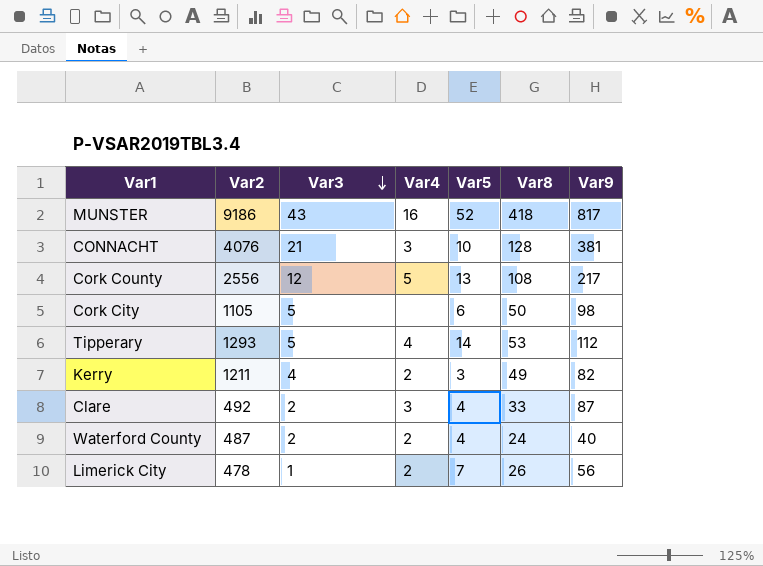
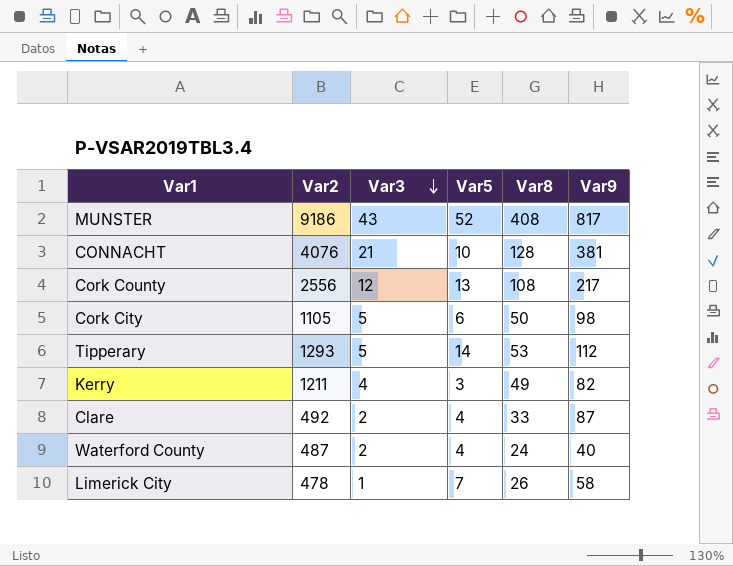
column Var4 | position: 4 -> none
MUNSTER | Var8: 418 -> 408
Limerick City | Var9: 56 -> 58

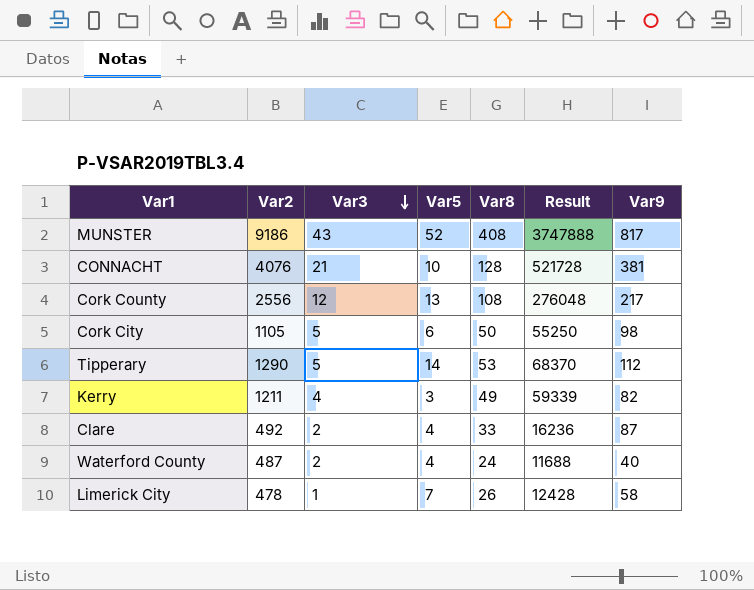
column Result | formula: none -> [Var2] * [Var8]
Tipperary | Var2: 1293 -> 1290

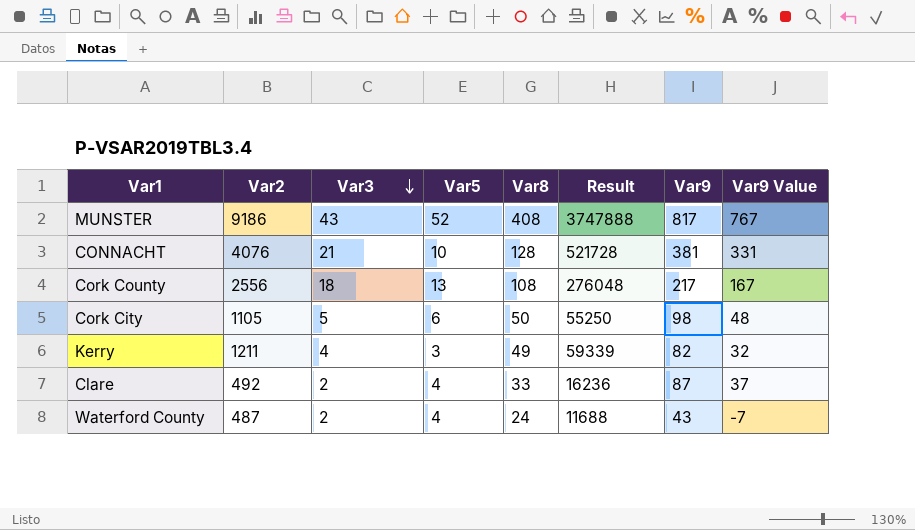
column Var9 Value | formula: none -> [Var9] - 50
row Tipperary: 1290 | 5 | 14 | 53 | 68370 | 112 -> none
row Limerick City: 478 | 1 | 7 | 26 | 12428 | 58 -> none
Cork County | Var3: 12 -> 18
Waterford County | Var9: 40 -> 43

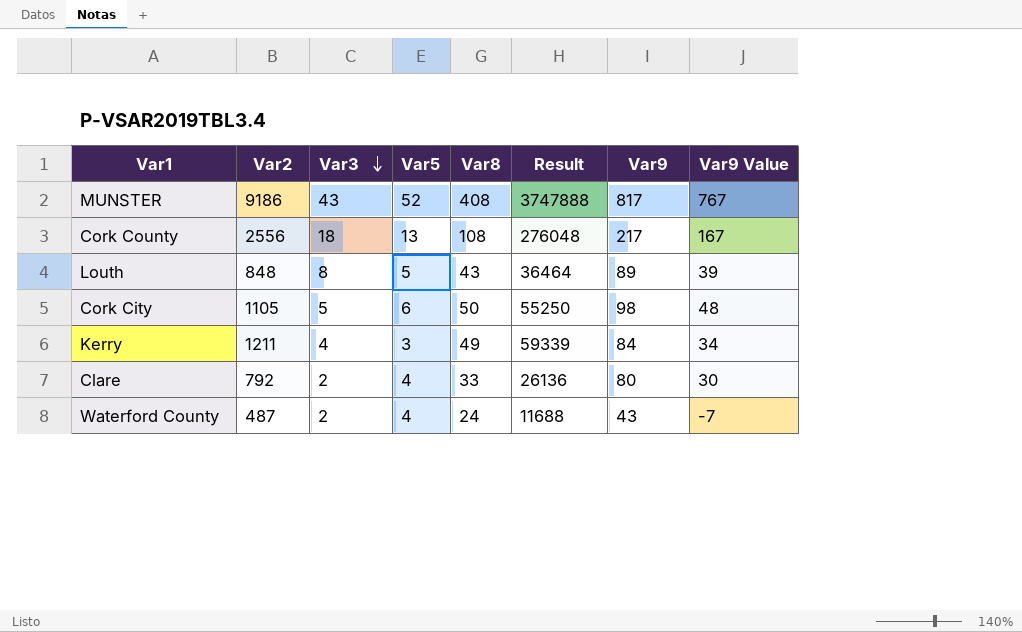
row CONNACHT: 4076 | 21 | 10 | 128 | 521728 | 381 | 331 -> none
row Louth: none -> 848 | 8 | 5 | 43 | 36464 | 89 | 39
Kerry | Var9: 82 -> 84
Kerry | Var9 Value: 32 -> 34
Clare | Var2: 492 -> 792
Clare | Result: 16236 -> 26136
Clare | Var9: 87 -> 80
Clare | Var9 Value: 37 -> 30

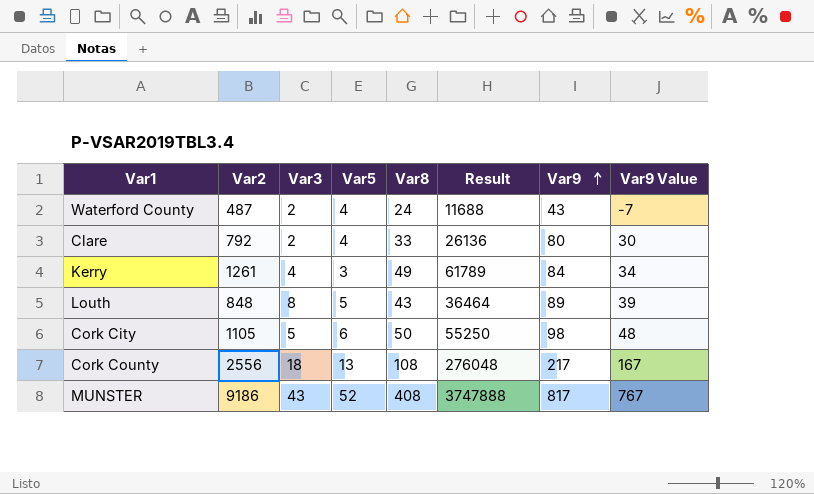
row order: Var3 descending -> Var9 ascending
Kerry | Var2: 1211 -> 1261
Kerry | Result: 59339 -> 61789

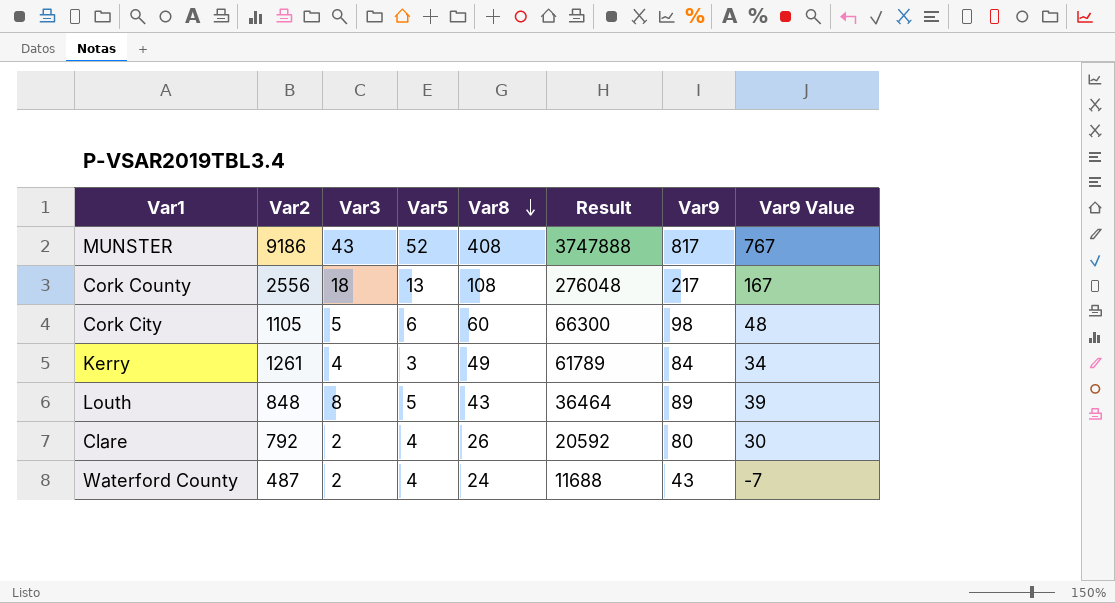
row order: Var9 ascending -> Var8 descending
Cork City | Var8: 50 -> 60
Cork City | Result: 55250 -> 66300
Clare | Var8: 33 -> 26
Clare | Result: 26136 -> 20592

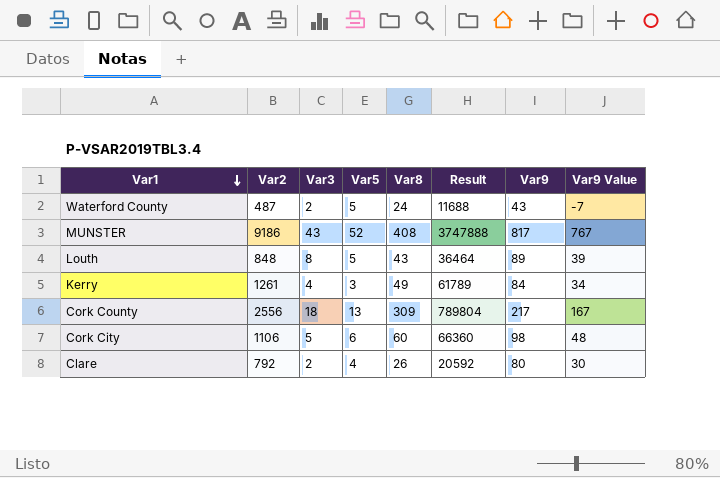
row order: Var8 descending -> Var1 descending
Waterford County | Var5: 4 -> 5
Cork County | Var8: 108 -> 309
Cork County | Result: 276048 -> 789804
Cork City | Var2: 1105 -> 1106
Cork City | Result: 66300 -> 66360

